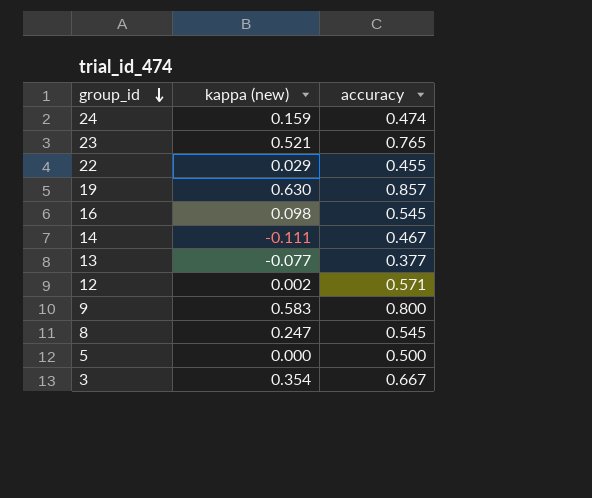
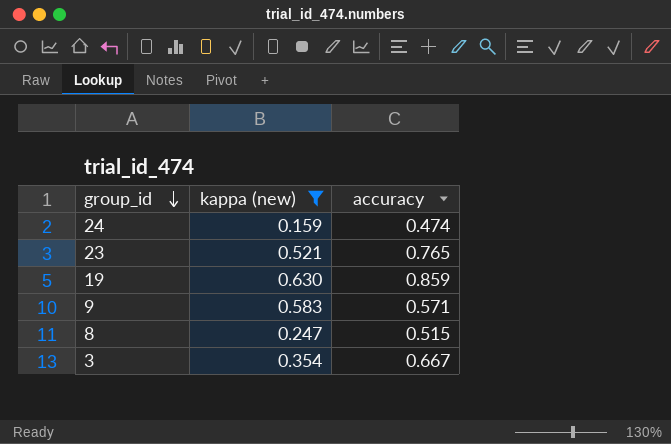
filter: none -> kappa (new) >= 0.159
19 | accuracy: 0.857 -> 0.859
9 | accuracy: 0.800 -> 0.571
8 | accuracy: 0.545 -> 0.515

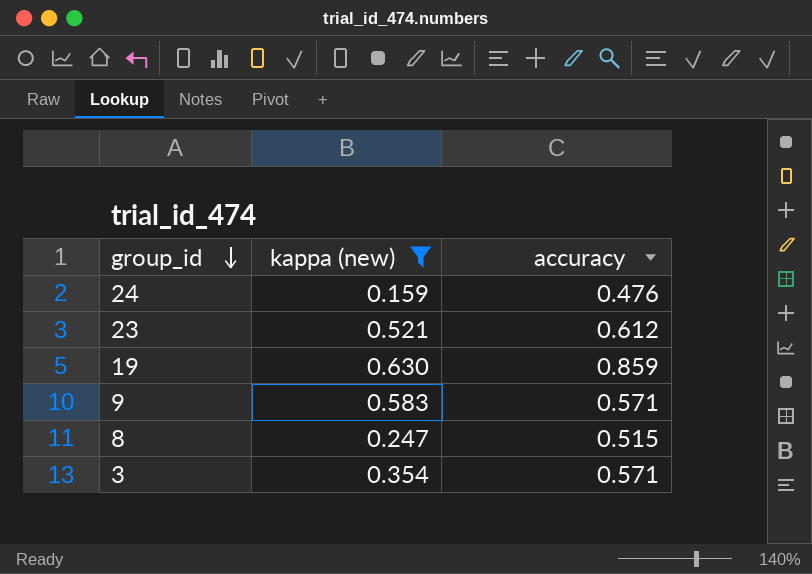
24 | accuracy: 0.474 -> 0.476
23 | accuracy: 0.765 -> 0.612
3 | accuracy: 0.667 -> 0.571

